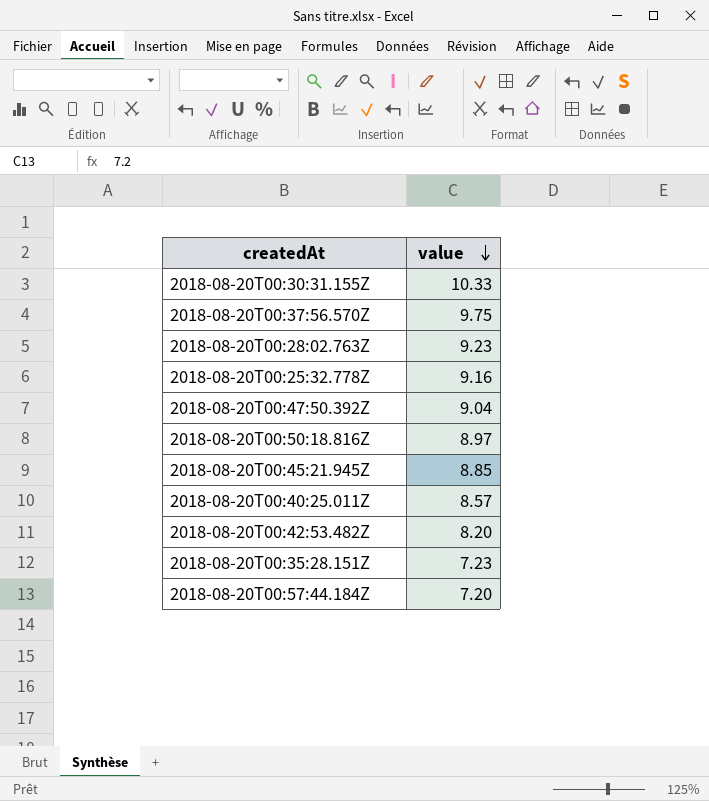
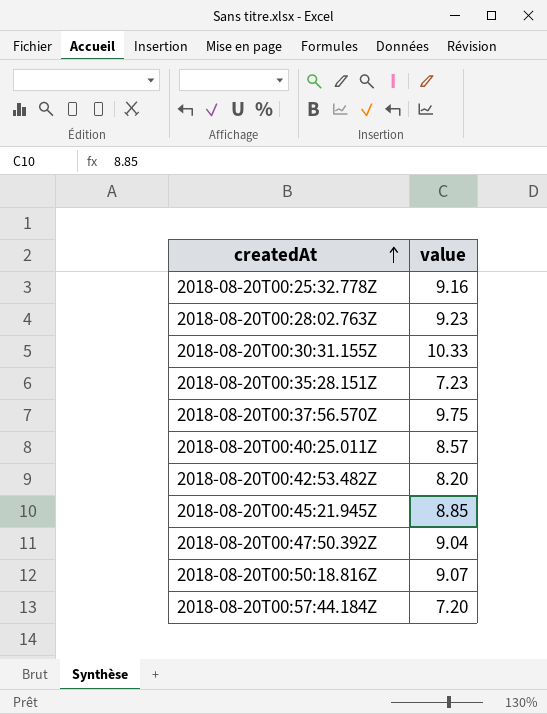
row order: value descending -> createdAt ascending
2018-08-20T00:50:18.816Z | value: 8.97 -> 9.07

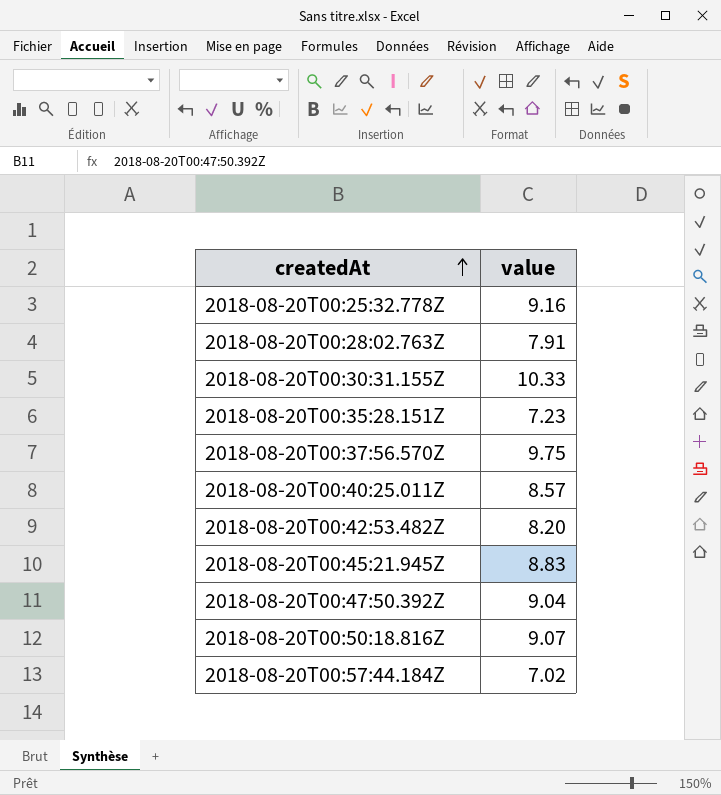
2018-08-20T00:28:02.763Z | value: 9.23 -> 7.91
2018-08-20T00:45:21.945Z | value: 8.85 -> 8.83
2018-08-20T00:57:44.184Z | value: 7.20 -> 7.02

